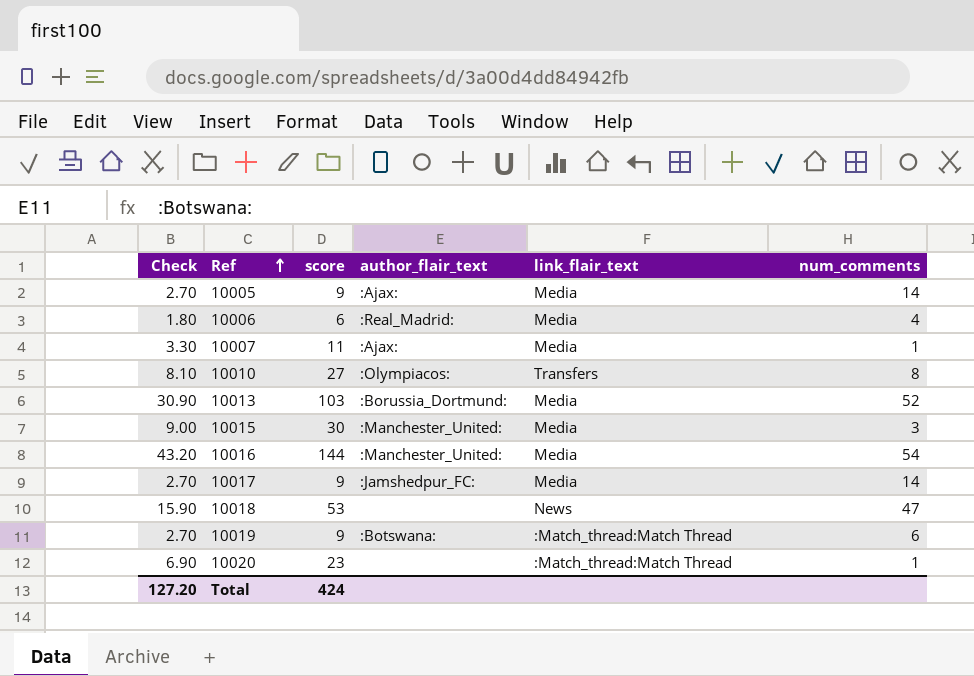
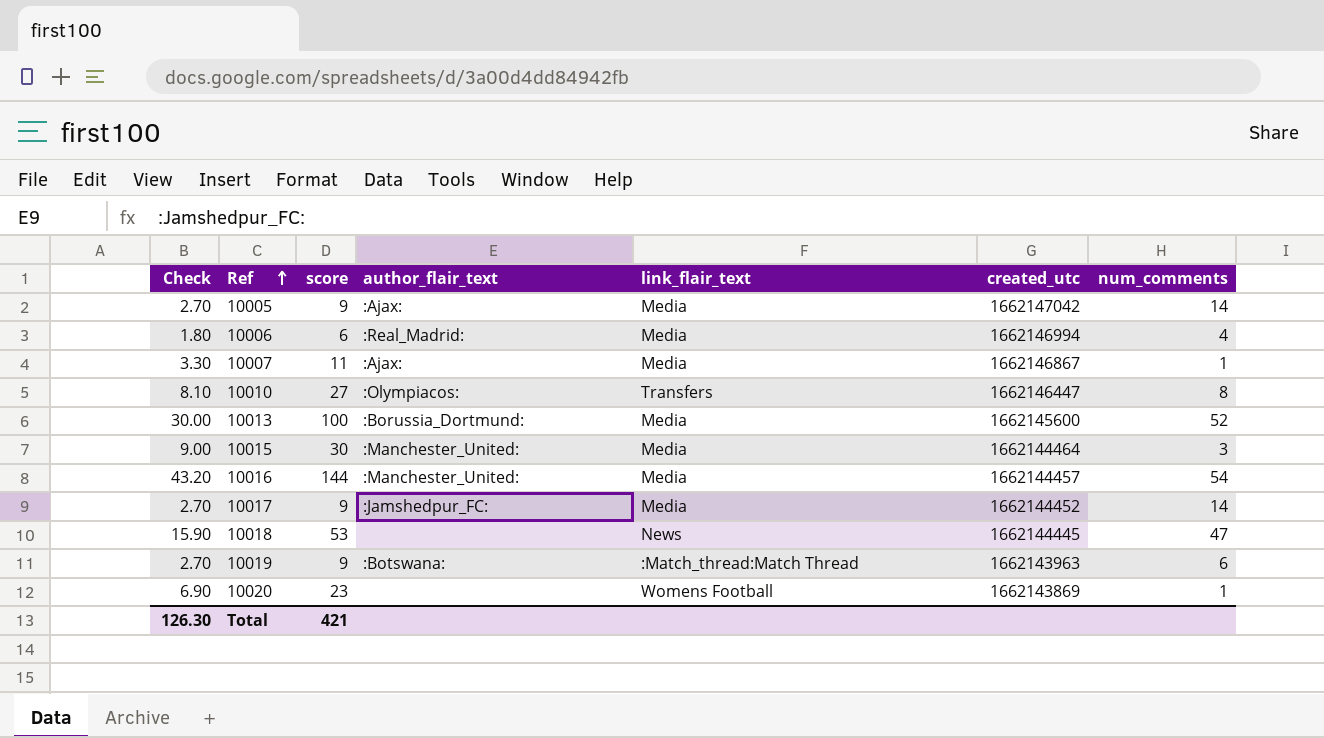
column created_utc | position: none -> 6
10013 | Check: 30.90 -> 30.00
10013 | score: 103 -> 100
10020 | link_flair_text: :Match_thread:Match Thread -> Womens Football
Total | Check: 127.20 -> 126.30
Total | score: 424 -> 421

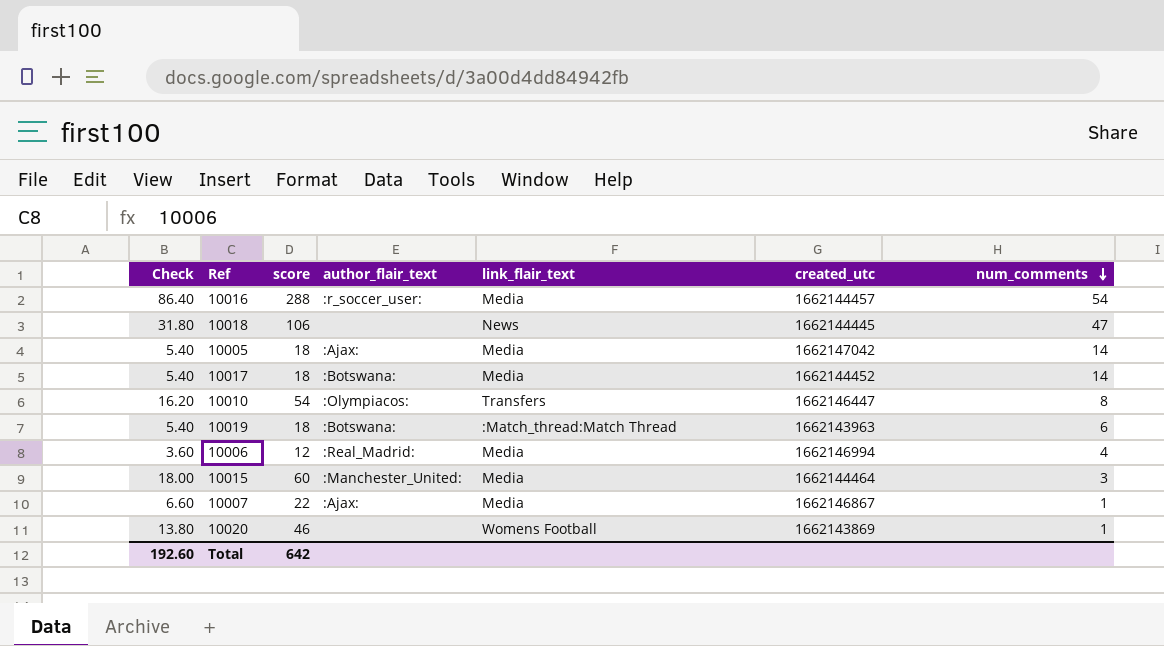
row order: Ref ascending -> num_comments descending
row 10013: 30.00 | 100 | :Borussia_Dortmund: | Media | 1662145600 | 52 -> none
10016 | Check: 43.20 -> 86.40
10016 | score: 144 -> 288
10016 | author_flair_text: :Manchester_United: -> :r_soccer_user:
10018 | Check: 15.90 -> 31.80
10018 | score: 53 -> 106
10005 | Check: 2.70 -> 5.40
10005 | score: 9 -> 18
10017 | Check: 2.70 -> 5.40
10017 | score: 9 -> 18
10017 | author_flair_text: :Jamshedpur_FC: -> :Botswana:
10010 | Check: 8.10 -> 16.20
10010 | score: 27 -> 54
10019 | Check: 2.70 -> 5.40
10019 | score: 9 -> 18
10006 | Check: 1.80 -> 3.60
10006 | score: 6 -> 12
10015 | Check: 9.00 -> 18.00
10015 | score: 30 -> 60
10007 | Check: 3.30 -> 6.60
10007 | score: 11 -> 22
10020 | Check: 6.90 -> 13.80
10020 | score: 23 -> 46
Total | Check: 126.30 -> 192.60
Total | score: 421 -> 642

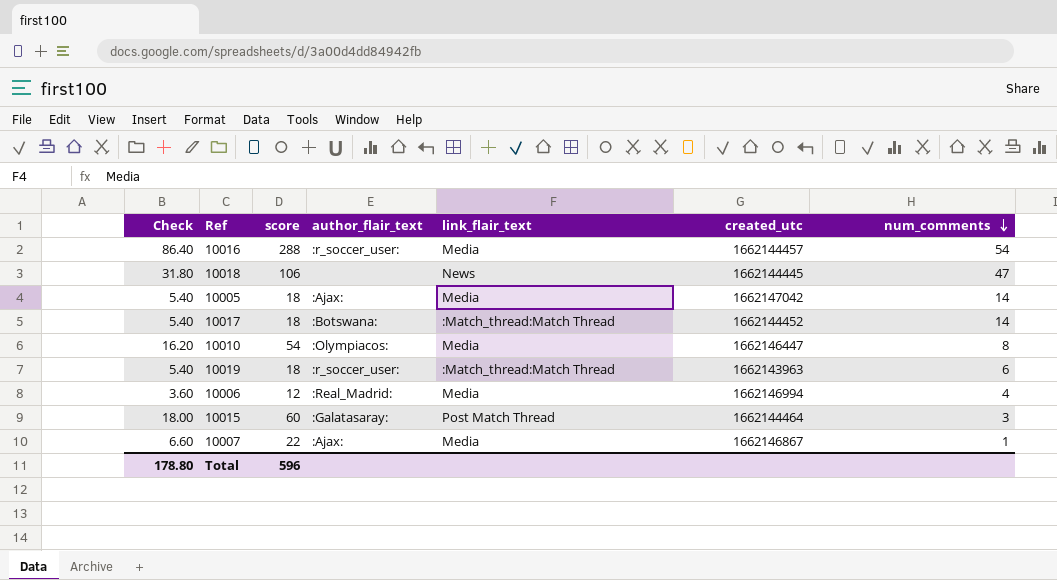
row 10020: 13.80 | 46 | none | Womens Football | 1662143869 | 1 -> none
10017 | link_flair_text: Media -> :Match_thread:Match Thread
10010 | link_flair_text: Transfers -> Media
10019 | author_flair_text: :Botswana: -> :r_soccer_user:
10015 | author_flair_text: :Manchester_United: -> :Galatasaray:
10015 | link_flair_text: Media -> Post Match Thread
Total | Check: 192.60 -> 178.80
Total | score: 642 -> 596

